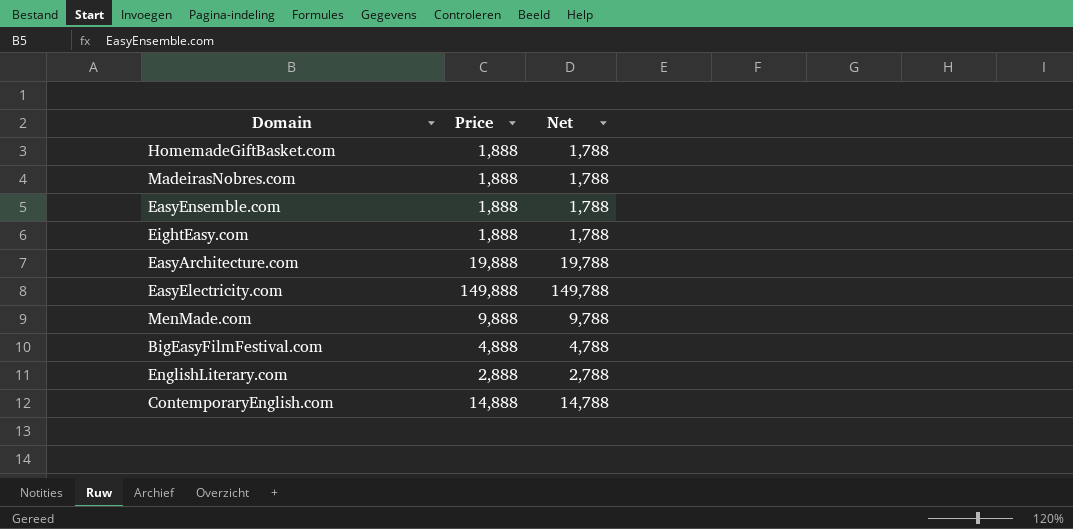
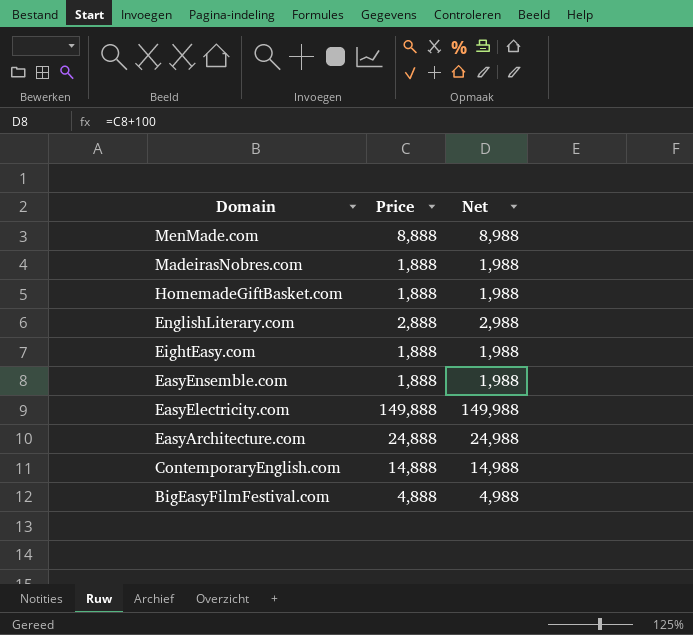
row order: none -> Domain descending
column Net | formula: [Price] - 100 -> [Price] + 100
MenMade.com | Price: 9,888 -> 8,888
EasyArchitecture.com | Price: 19,888 -> 24,888

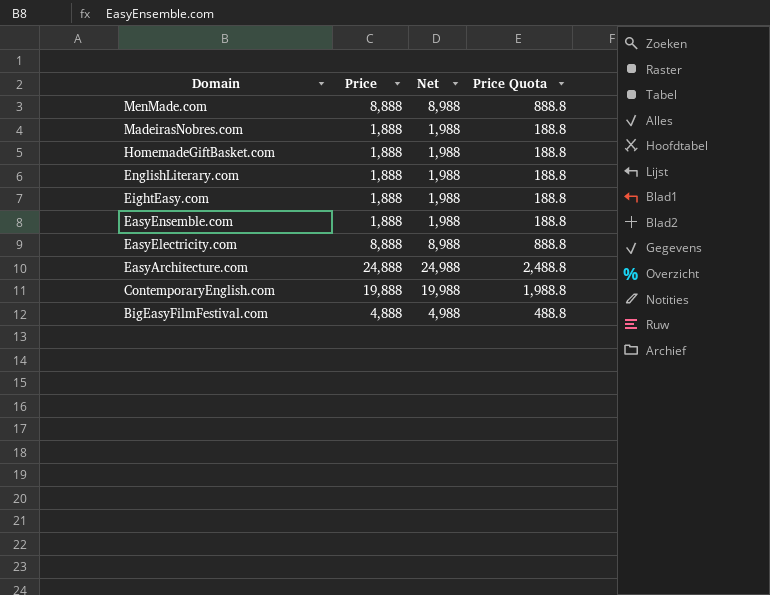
column Price Quota | formula: none -> [Price] * 0.1
EnglishLiterary.com | Price: 2,888 -> 1,888
EnglishLiterary.com | Net: 2,988 -> 1,988
EasyElectricity.com | Price: 149,888 -> 8,888
EasyElectricity.com | Net: 149,988 -> 8,988
ContemporaryEnglish.com | Price: 14,888 -> 19,888
ContemporaryEnglish.com | Net: 14,988 -> 19,988

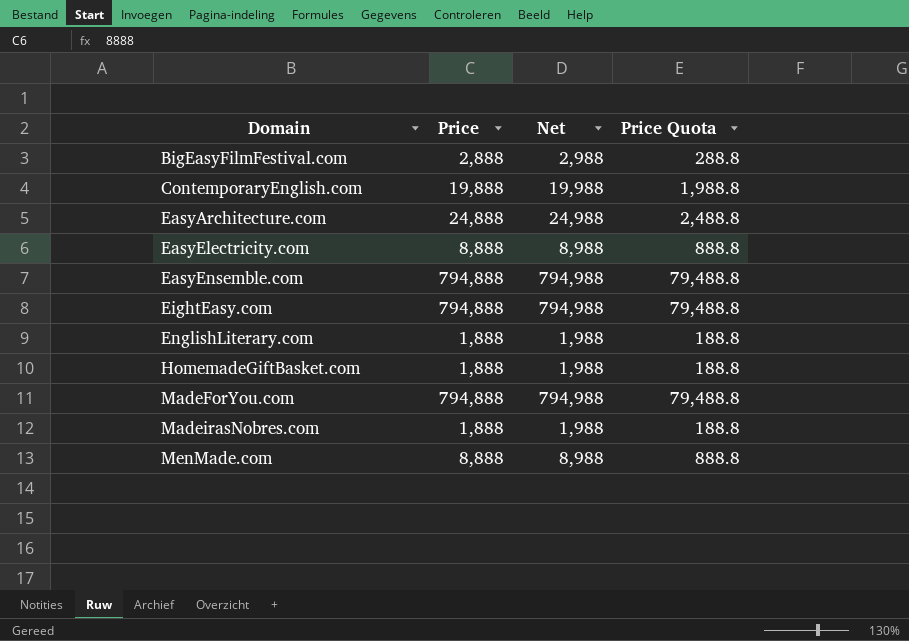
row order: Domain descending -> Domain ascending
BigEasyFilmFestival.com | Price: 4,888 -> 2,888
BigEasyFilmFestival.com | Net: 4,988 -> 2,988
BigEasyFilmFestival.com | Price Quota: 488.8 -> 288.8
EasyEnsemble.com | Price: 1,888 -> 794,888
EasyEnsemble.com | Net: 1,988 -> 794,988
EasyEnsemble.com | Price Quota: 188.8 -> 79,488.8
EightEasy.com | Price: 1,888 -> 794,888
EightEasy.com | Net: 1,988 -> 794,988
EightEasy.com | Price Quota: 188.8 -> 79,488.8
row MadeForYou.com: none -> 794,888 | 794,988 | 79,488.8

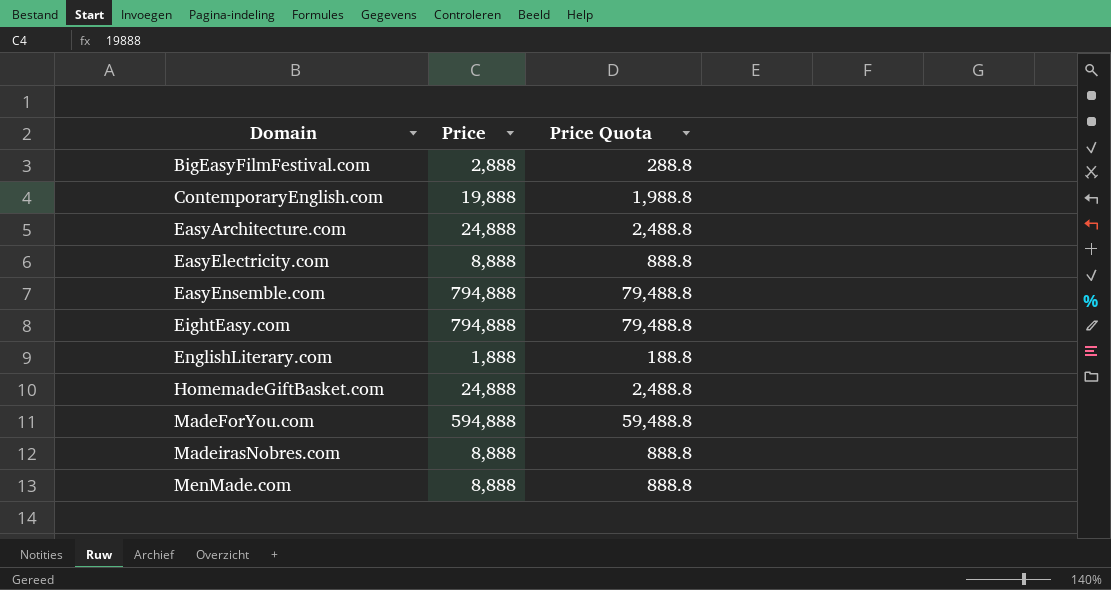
column Net | formula: [Price] + 100 -> none
HomemadeGiftBasket.com | Price: 1,888 -> 24,888
HomemadeGiftBasket.com | Price Quota: 188.8 -> 2,488.8
MadeForYou.com | Price: 794,888 -> 594,888
MadeForYou.com | Price Quota: 79,488.8 -> 59,488.8
MadeirasNobres.com | Price: 1,888 -> 8,888
MadeirasNobres.com | Price Quota: 188.8 -> 888.8

